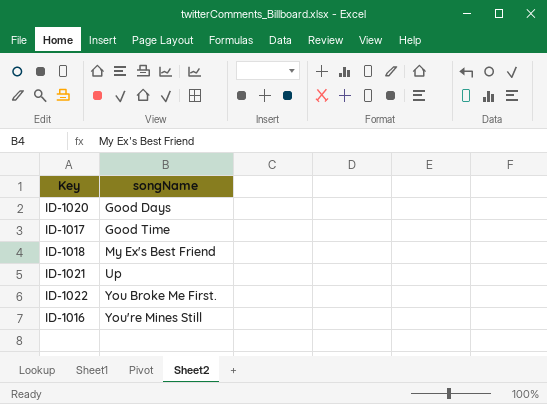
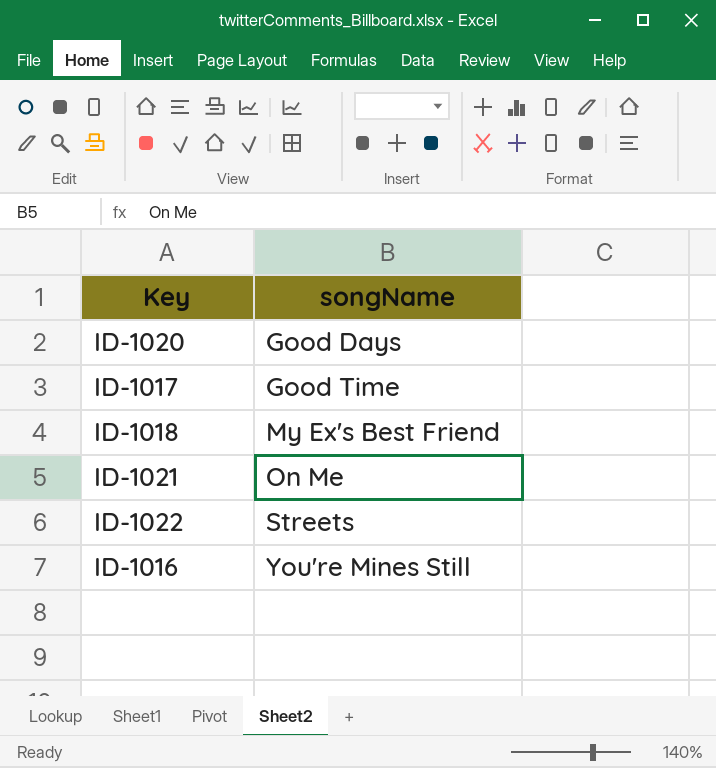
ID-1021 | songName: Up -> On Me
ID-1022 | songName: You Broke Me First. -> Streets

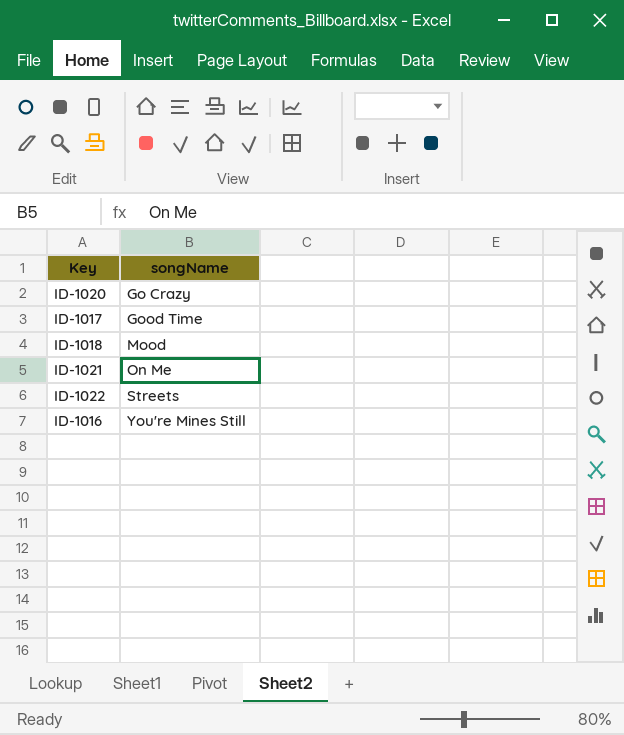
ID-1020 | songName: Good Days -> Go Crazy
ID-1018 | songName: My Ex's Best Friend -> Mood

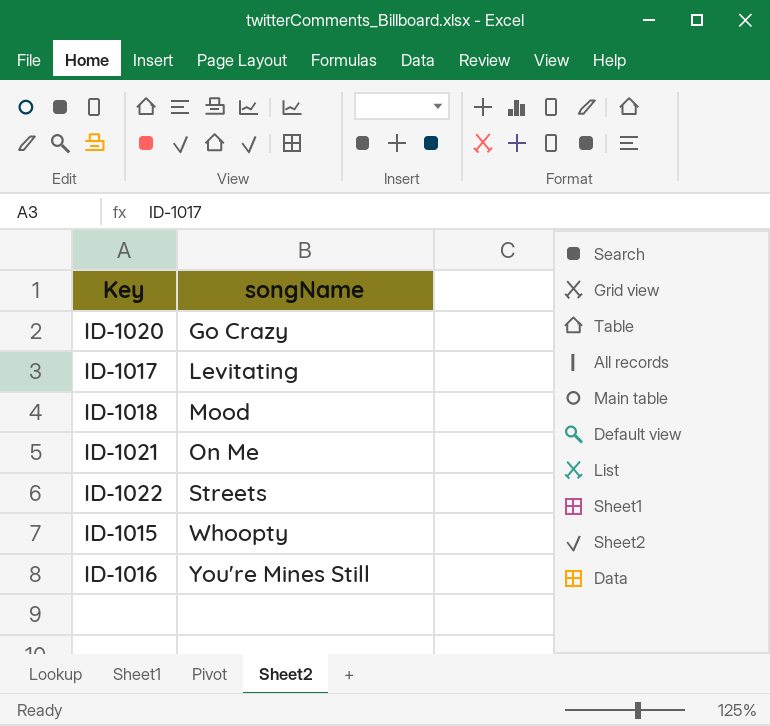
ID-1017 | songName: Good Time -> Levitating
row ID-1015: none -> Whoopty

